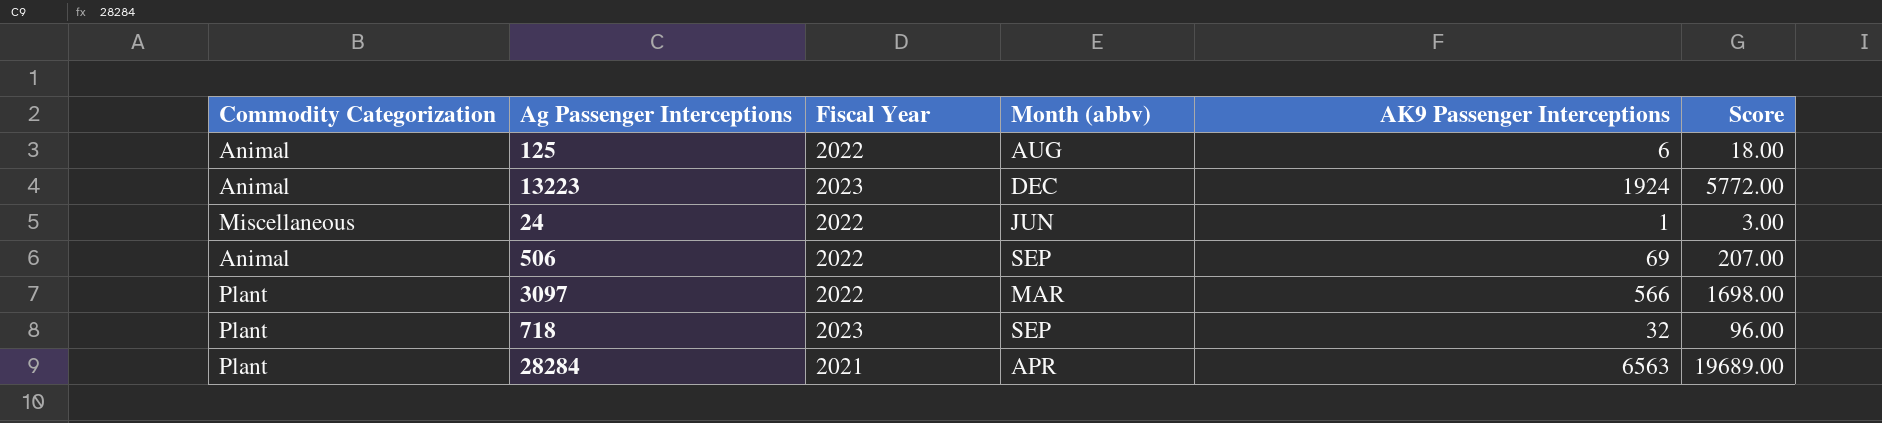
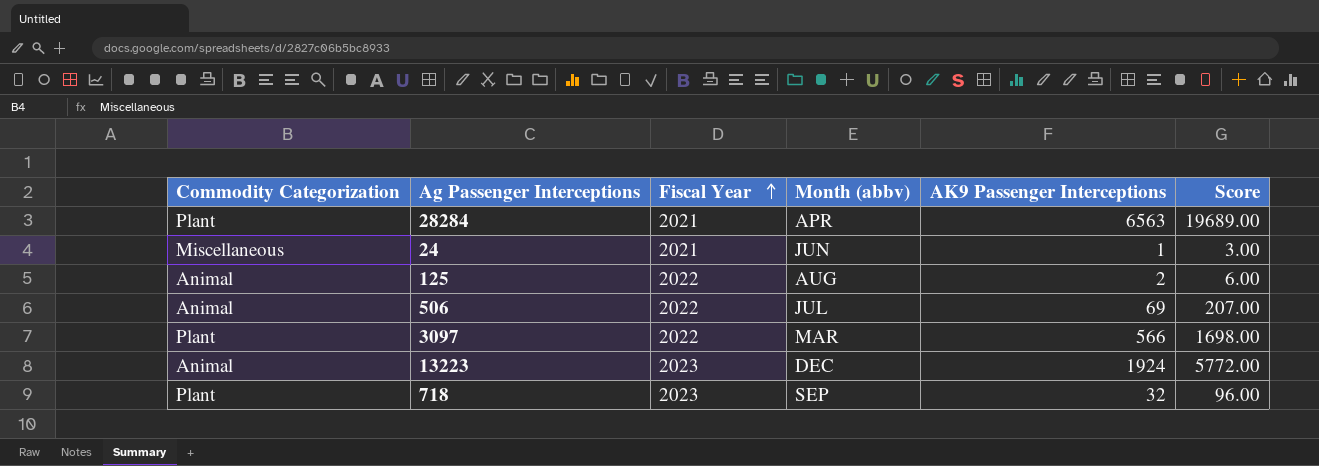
row order: none -> Fiscal Year ascending
24 | Fiscal Year: 2022 -> 2021
125 | AK9 Passenger Interceptions: 6 -> 2
125 | Score: 18.00 -> 6.00
506 | Month (abbv): SEP -> JUL

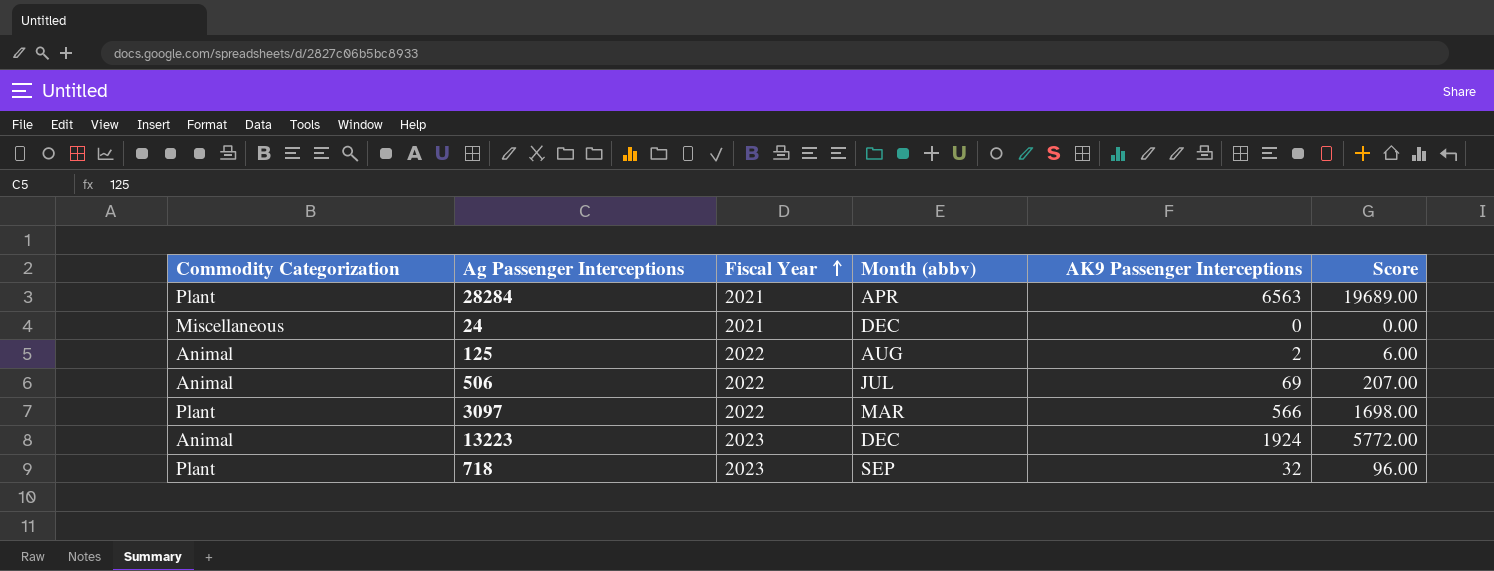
24 | Month (abbv): JUN -> DEC
24 | AK9 Passenger Interceptions: 1 -> 0
24 | Score: 3.00 -> 0.00

